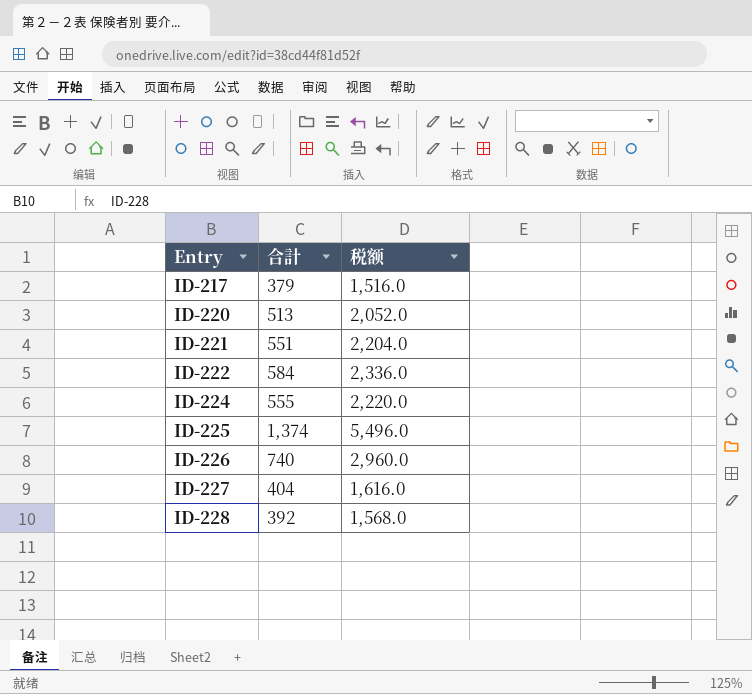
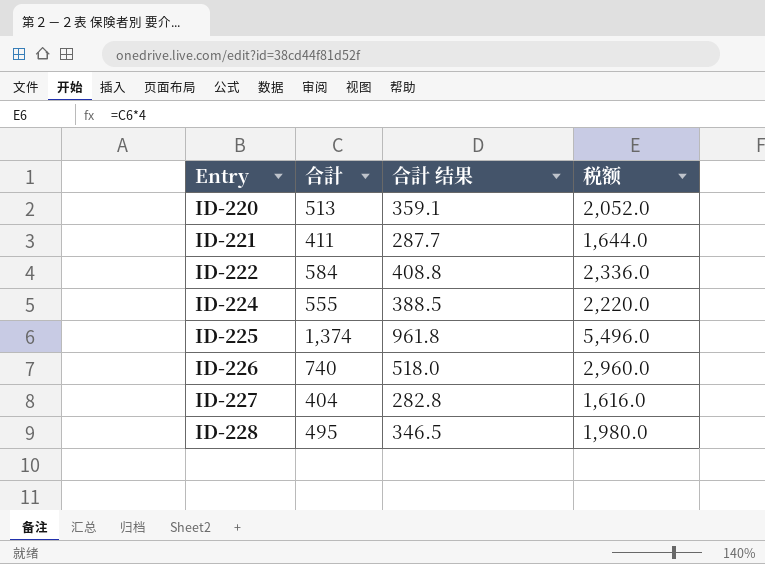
column 合計 结果 | formula: none -> [合計] * 0.7
row ID-217: 379 | 1,516.0 -> none
ID-221 | 合計: 551 -> 411
ID-221 | 税额: 2,204.0 -> 1,644.0
ID-228 | 合計: 392 -> 495
ID-228 | 税额: 1,568.0 -> 1,980.0

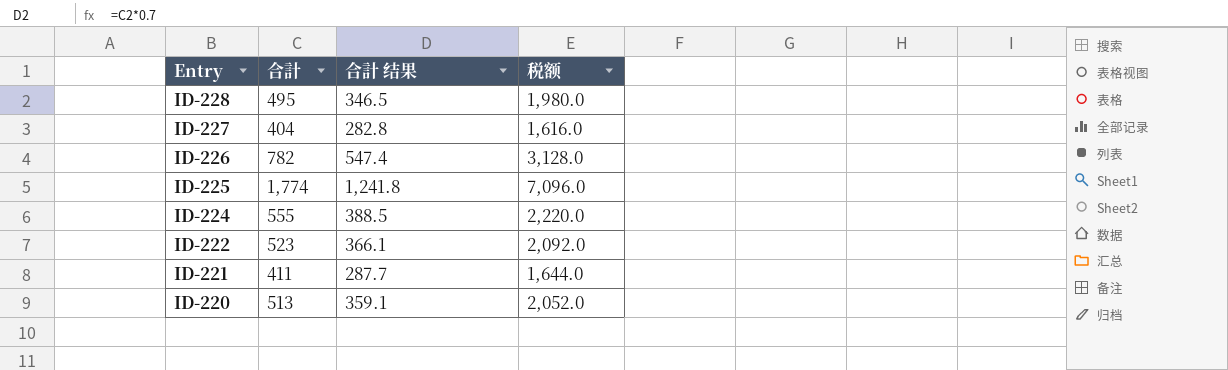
row order: Entry ascending -> Entry descending
ID-226 | 合計: 740 -> 782
ID-226 | 合計 结果: 518.0 -> 547.4
ID-226 | 税额: 2,960.0 -> 3,128.0
ID-225 | 合計: 1,374 -> 1,774
ID-225 | 合計 结果: 961.8 -> 1,241.8
ID-225 | 税额: 5,496.0 -> 7,096.0
ID-222 | 合計: 584 -> 523
ID-222 | 合計 结果: 408.8 -> 366.1
ID-222 | 税额: 2,336.0 -> 2,092.0

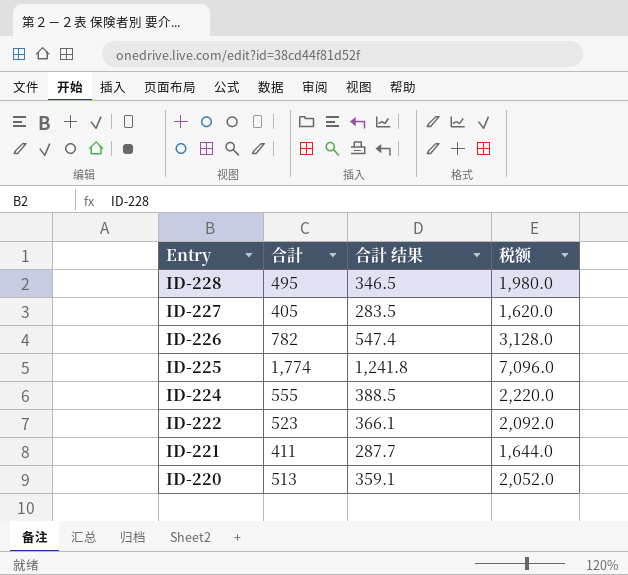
ID-227 | 合計: 404 -> 405
ID-227 | 合計 结果: 282.8 -> 283.5
ID-227 | 税额: 1,616.0 -> 1,620.0

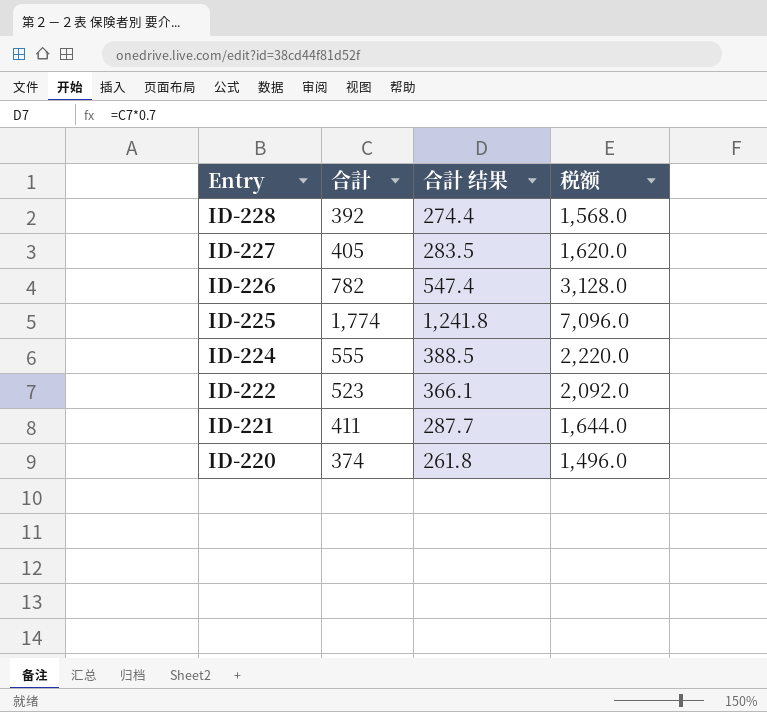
ID-228 | 合計: 495 -> 392
ID-228 | 合計 结果: 346.5 -> 274.4
ID-228 | 税额: 1,980.0 -> 1,568.0
ID-220 | 合計: 513 -> 374
ID-220 | 合計 结果: 359.1 -> 261.8
ID-220 | 税额: 2,052.0 -> 1,496.0

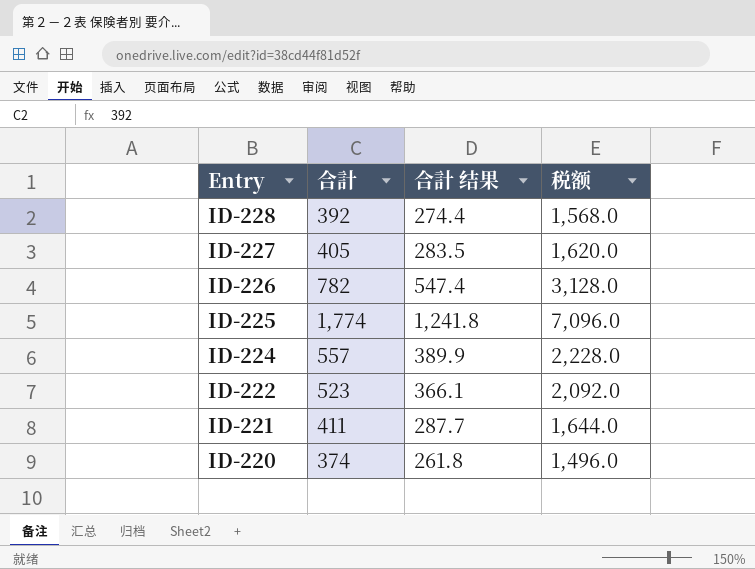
ID-224 | 合計: 555 -> 557
ID-224 | 合計 结果: 388.5 -> 389.9
ID-224 | 税额: 2,220.0 -> 2,228.0

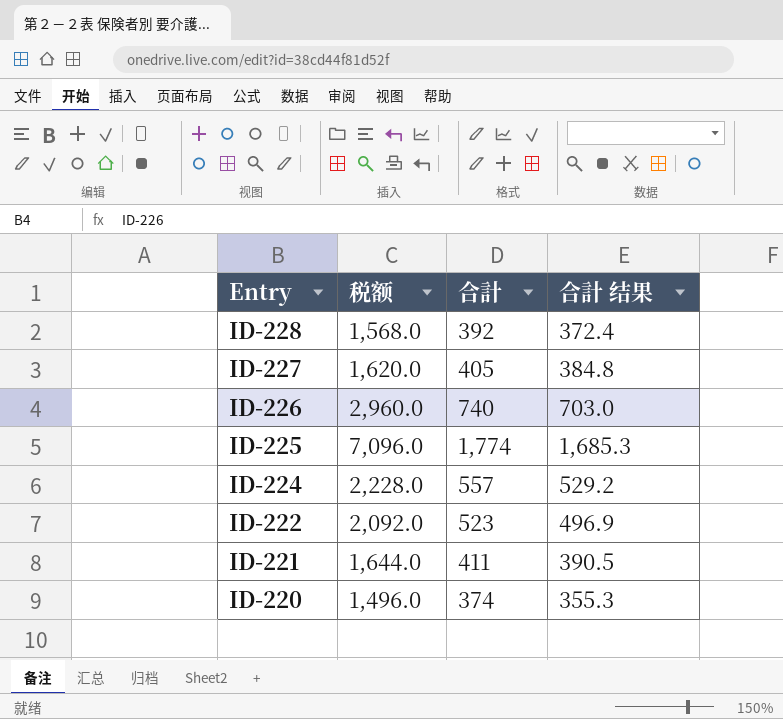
column 税额 | position: 4 -> 2
column 合計 结果 | formula: [合計] * 0.7 -> [合計] * 0.95
ID-226 | 税额: 3,128.0 -> 2,960.0
ID-226 | 合計: 782 -> 740

